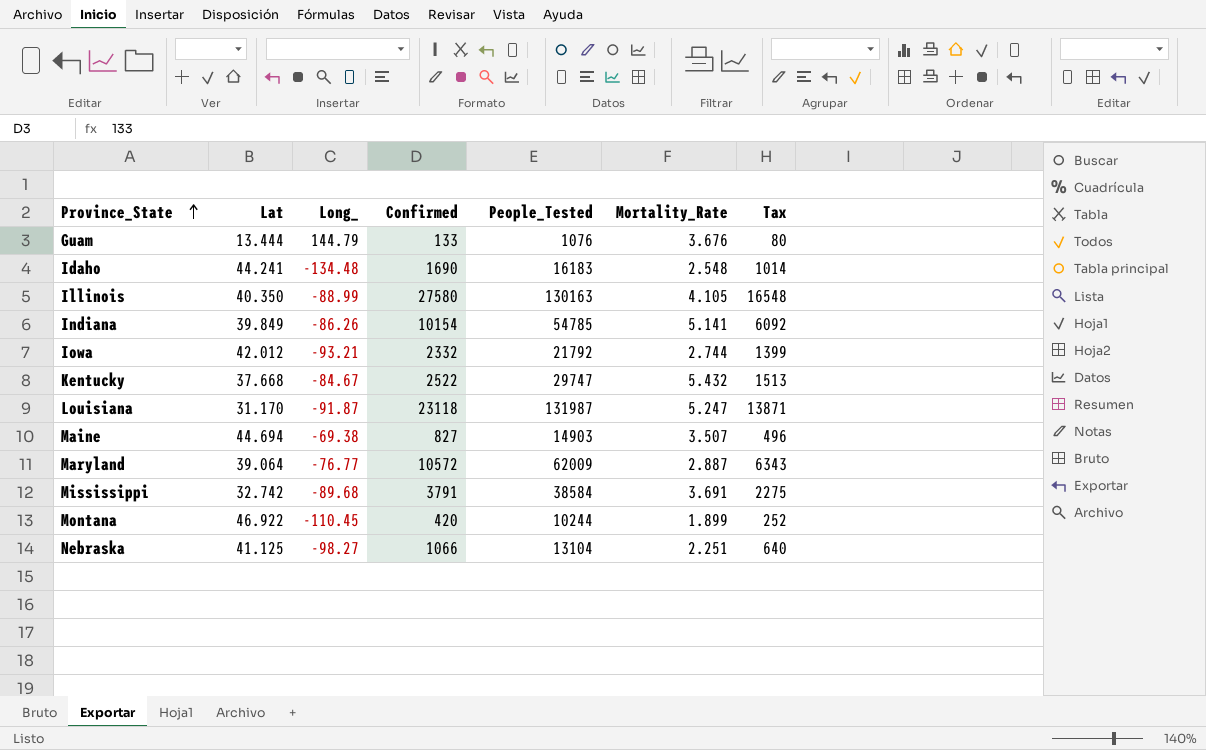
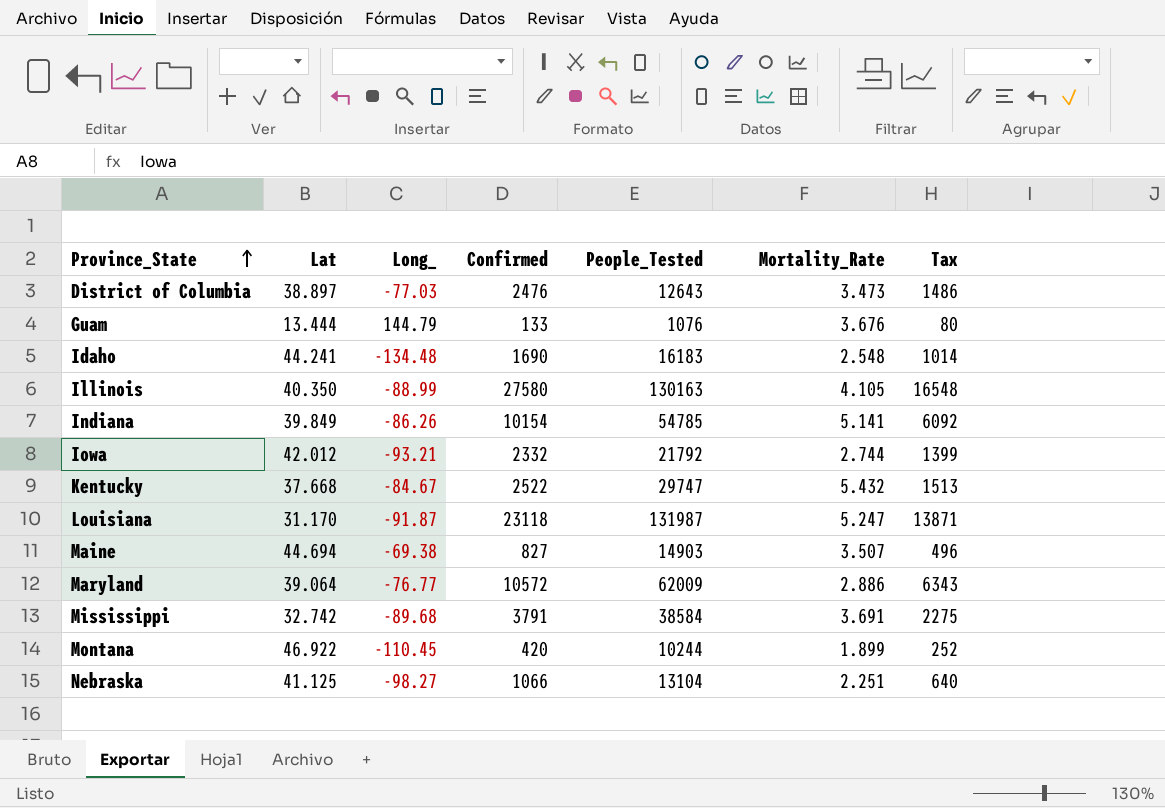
row District of Columbia: none -> 38.897 | -77.03 | 2476 | 12643 | 3.473 | 1486
Maryland | Mortality_Rate: 2.887 -> 2.886

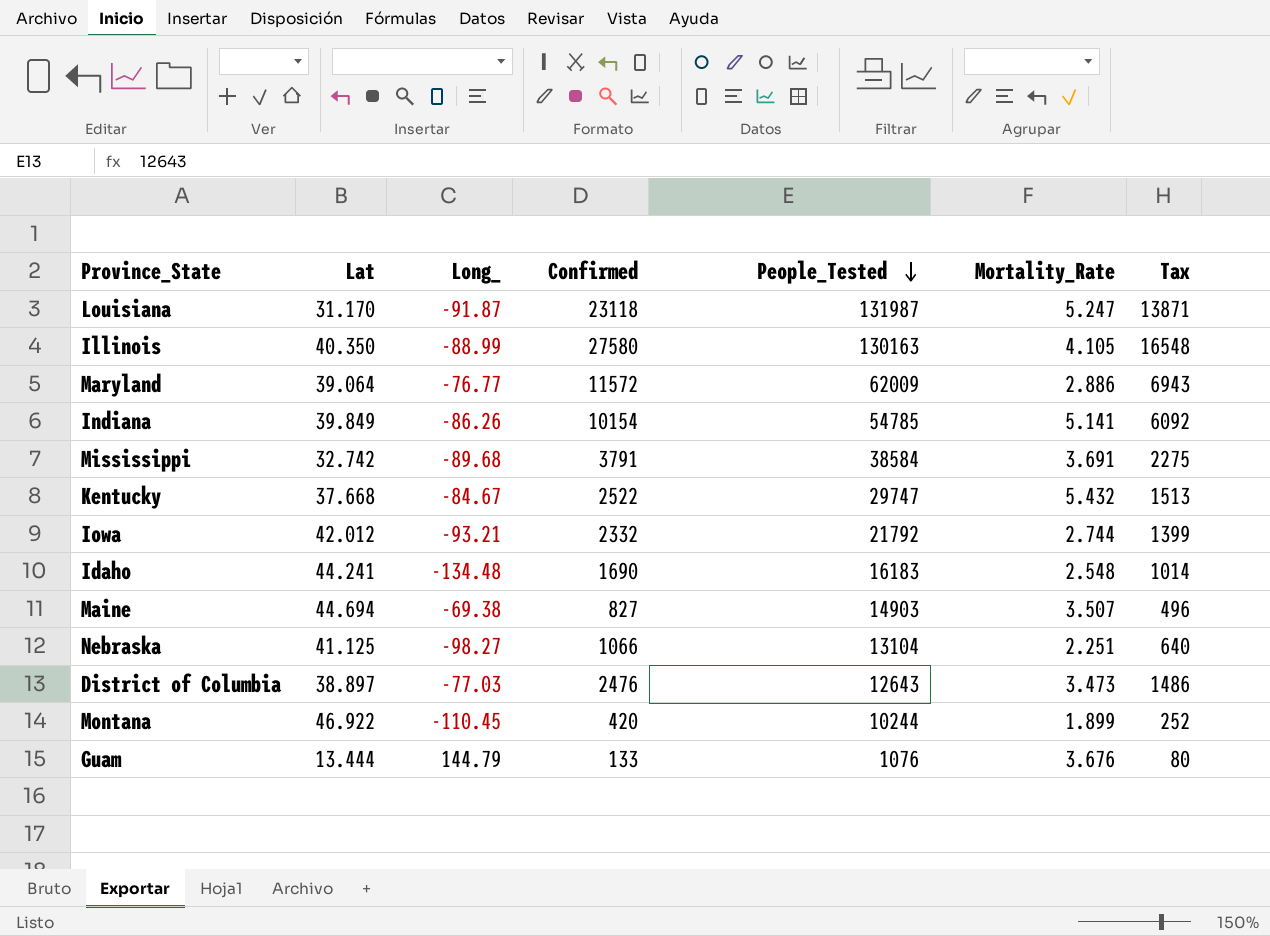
row order: Province_State ascending -> People_Tested descending
Maryland | Confirmed: 10572 -> 11572
Maryland | Tax: 6343 -> 6943

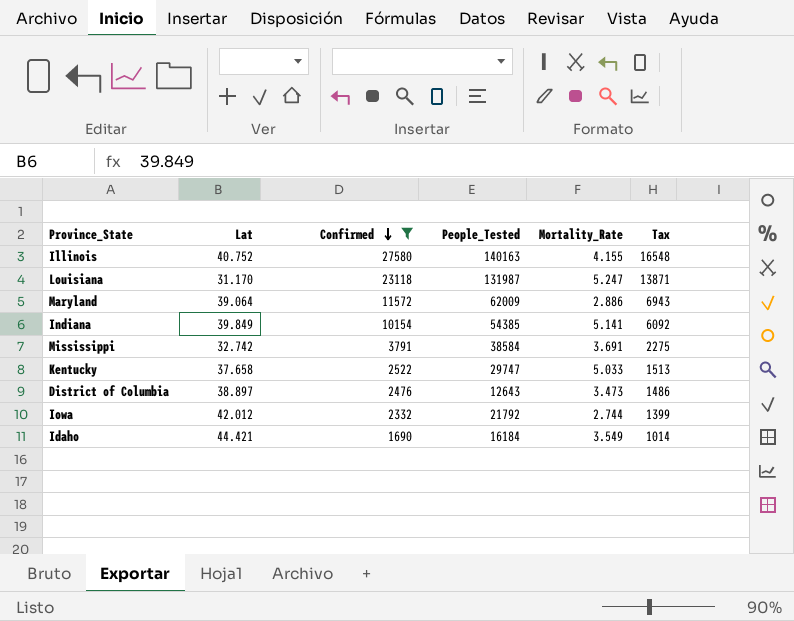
filter: none -> Confirmed >= 1690
row order: People_Tested descending -> Confirmed descending
column Long_ | position: 3 -> none
Illinois | Lat: 40.350 -> 40.752
Illinois | People_Tested: 130163 -> 140163
Illinois | Mortality_Rate: 4.105 -> 4.155
Indiana | People_Tested: 54785 -> 54385
Kentucky | Lat: 37.668 -> 37.658
Kentucky | Mortality_Rate: 5.432 -> 5.033
Idaho | Lat: 44.241 -> 44.421
Idaho | People_Tested: 16183 -> 16184
Idaho | Mortality_Rate: 2.548 -> 3.549

